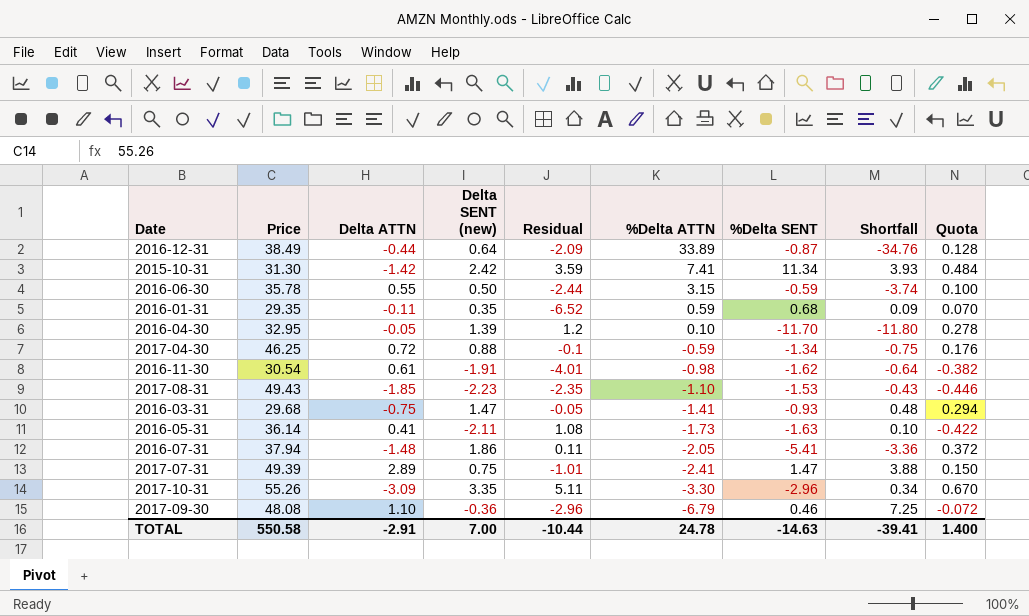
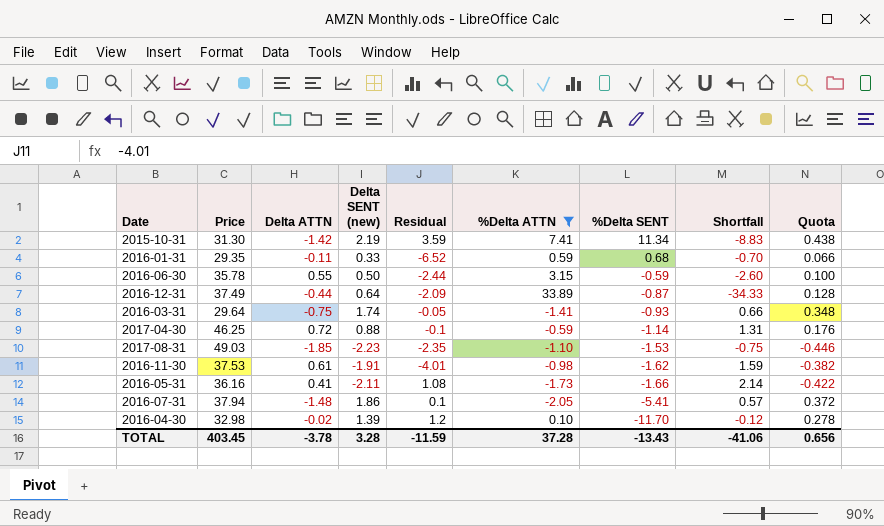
filter: none -> %Delta ATTN >= -2.05
row order: %Delta ATTN descending -> %Delta SENT descending
column Shortfall | formula: [%Delta SENT] - [%Delta ATTN] -> [Delta ATTN] - [%Delta ATTN]
2015-10-31 | Delta SENT (new): 2.42 -> 2.19
2015-10-31 | Quota: 0.484 -> 0.438
2016-01-31 | Delta SENT (new): 0.35 -> 0.33
2016-01-31 | Quota: 0.070 -> 0.066
2016-12-31 | Price: 38.49 -> 37.49
2016-03-31 | Price: 29.68 -> 29.64
2016-03-31 | Delta SENT (new): 1.47 -> 1.74
2016-03-31 | Quota: 0.294 -> 0.348
2017-04-30 | %Delta SENT: -1.34 -> -1.14
2017-08-31 | Price: 49.43 -> 49.03
2016-11-30 | Price: 30.54 -> 37.53
2016-05-31 | Price: 36.14 -> 36.16
2016-05-31 | %Delta SENT: -1.63 -> -1.66
2016-07-31 | Residual: 0.11 -> 0.1
2016-04-30 | Price: 32.95 -> 32.98
2016-04-30 | Delta ATTN: -0.05 -> -0.02
TOTAL | Price: 550.58 -> 403.45
TOTAL | Delta ATTN: -2.91 -> -3.78
TOTAL | Delta SENT (new): 7.00 -> 3.28
TOTAL | Residual: -10.44 -> -11.59
TOTAL | %Delta ATTN: 24.78 -> 37.28
TOTAL | %Delta SENT: -14.63 -> -13.43
TOTAL | Shortfall: -39.41 -> -41.06
TOTAL | Quota: 1.400 -> 0.656

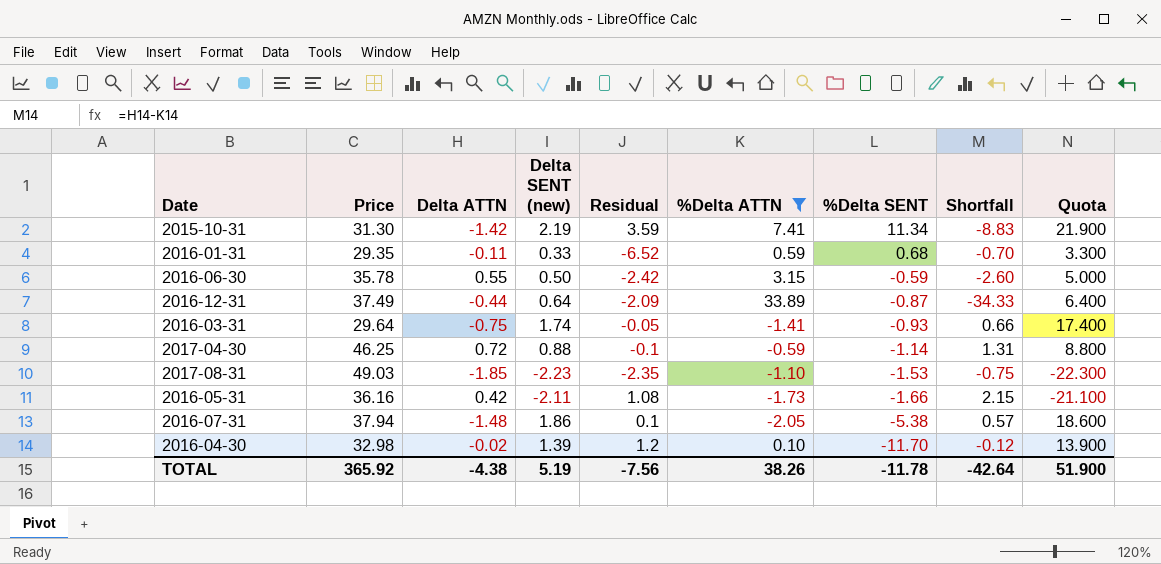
column Quota | formula: [Delta SENT (new)] * 0.2 -> [Delta SENT (new)] * 10
row 2016-11-30: 37.53 | 0.61 | -1.91 | -4.01 | -0.98 | -1.62 | 1.59 | -0.382 -> none
2016-06-30 | Residual: -2.44 -> -2.42
2016-05-31 | Delta ATTN: 0.41 -> 0.42
2016-05-31 | Shortfall: 2.14 -> 2.15
2016-07-31 | %Delta SENT: -5.41 -> -5.38
TOTAL | Price: 403.45 -> 365.92
TOTAL | Delta ATTN: -3.78 -> -4.38
TOTAL | Delta SENT (new): 3.28 -> 5.19
TOTAL | Residual: -11.59 -> -7.56
TOTAL | %Delta ATTN: 37.28 -> 38.26
TOTAL | %Delta SENT: -13.43 -> -11.78
TOTAL | Shortfall: -41.06 -> -42.64
TOTAL | Quota: 0.656 -> 51.900

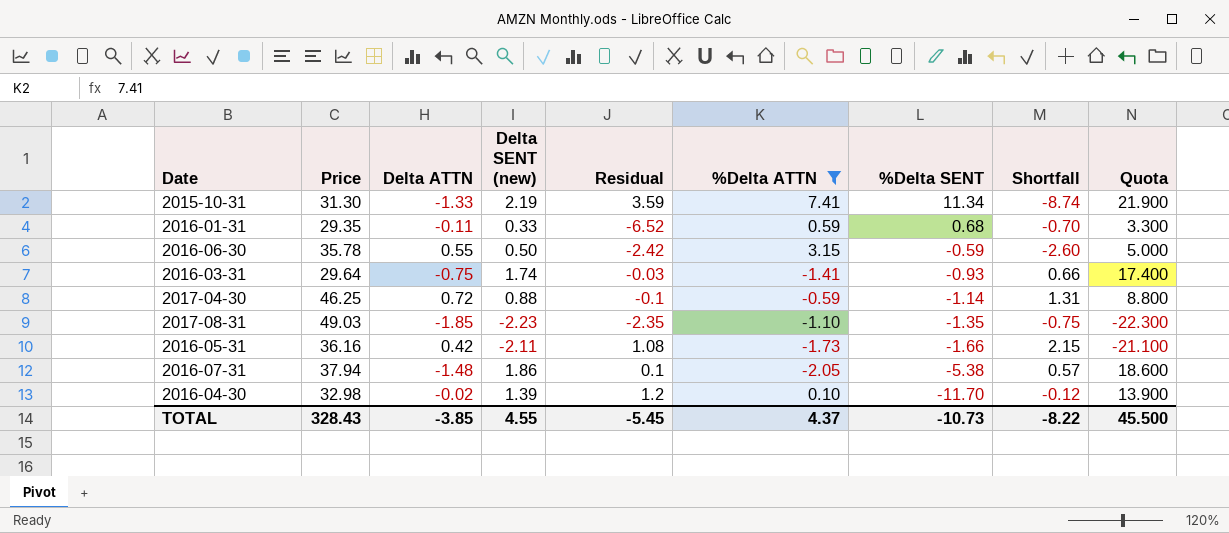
row 2016-12-31: 37.49 | -0.44 | 0.64 | -2.09 | 33.89 | -0.87 | -34.33 | 6.400 -> none
2015-10-31 | Delta ATTN: -1.42 -> -1.33
2015-10-31 | Shortfall: -8.83 -> -8.74
2016-03-31 | Residual: -0.05 -> -0.03
2017-08-31 | %Delta SENT: -1.53 -> -1.35
TOTAL | Price: 365.92 -> 328.43
TOTAL | Delta ATTN: -4.38 -> -3.85
TOTAL | Delta SENT (new): 5.19 -> 4.55
TOTAL | Residual: -7.56 -> -5.45
TOTAL | %Delta ATTN: 38.26 -> 4.37
TOTAL | %Delta SENT: -11.78 -> -10.73
TOTAL | Shortfall: -42.64 -> -8.22
TOTAL | Quota: 51.900 -> 45.500

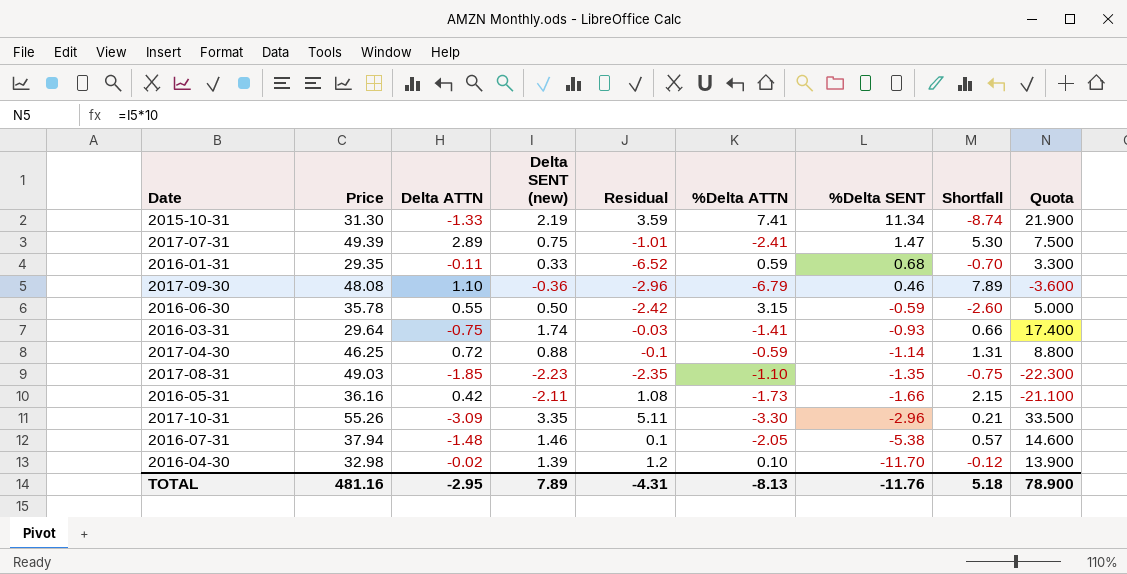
filter: %Delta ATTN >= -2.05 -> none
2016-07-31 | Delta SENT (new): 1.86 -> 1.46
2016-07-31 | Quota: 18.600 -> 14.600
TOTAL | Price: 328.43 -> 481.16
TOTAL | Delta ATTN: -3.85 -> -2.95
TOTAL | Delta SENT (new): 4.55 -> 7.89
TOTAL | Residual: -5.45 -> -4.31
TOTAL | %Delta ATTN: 4.37 -> -8.13
TOTAL | %Delta SENT: -10.73 -> -11.76
TOTAL | Shortfall: -8.22 -> 5.18
TOTAL | Quota: 45.500 -> 78.900

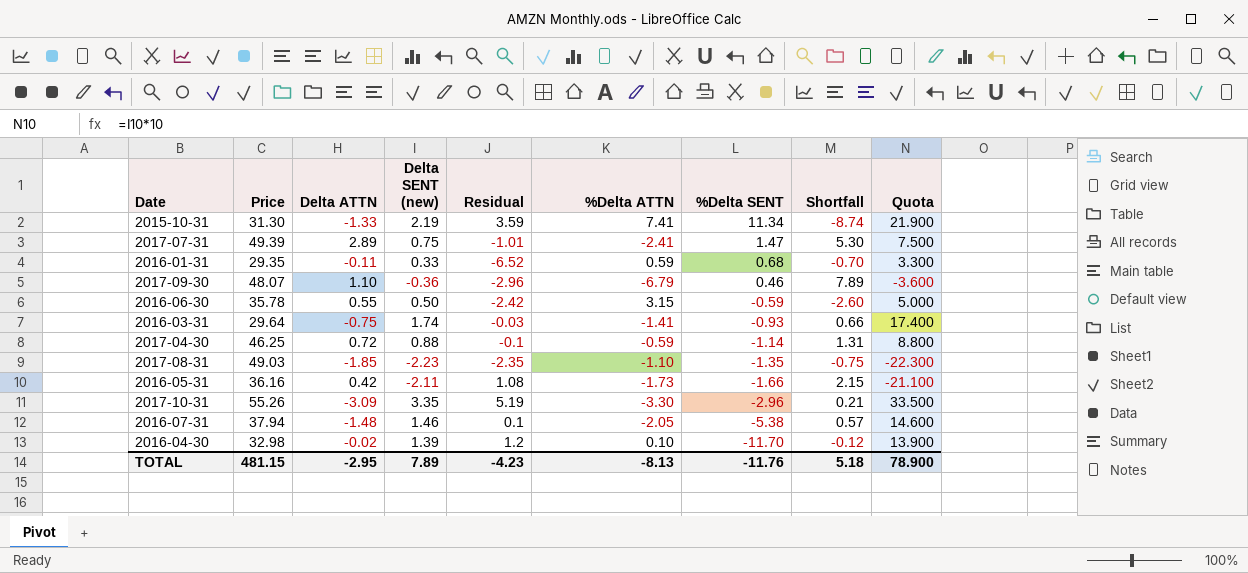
2017-09-30 | Price: 48.08 -> 48.07
2017-10-31 | Residual: 5.11 -> 5.19
TOTAL | Price: 481.16 -> 481.15
TOTAL | Residual: -4.31 -> -4.23

